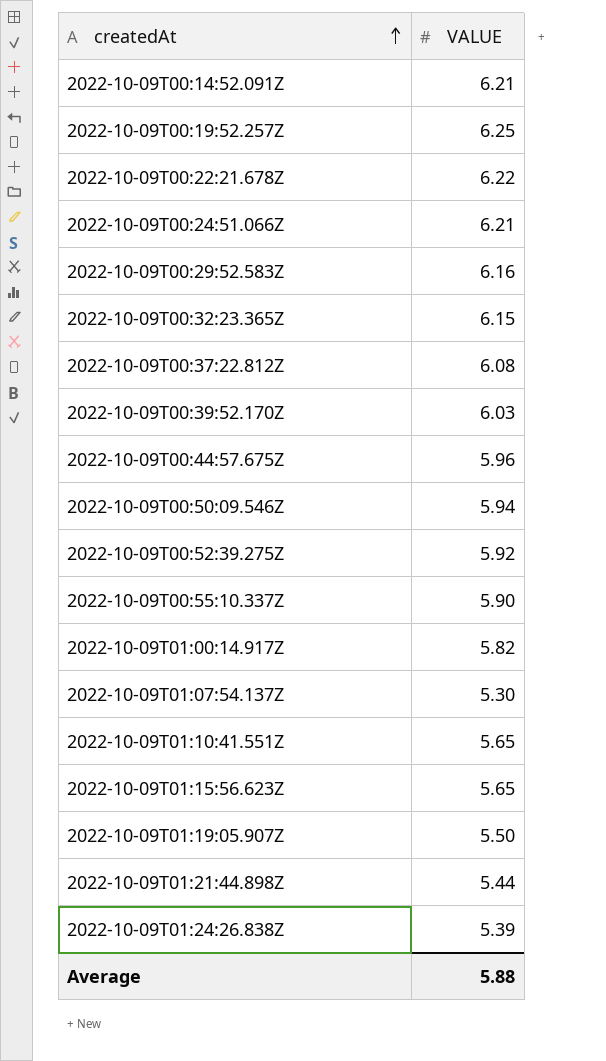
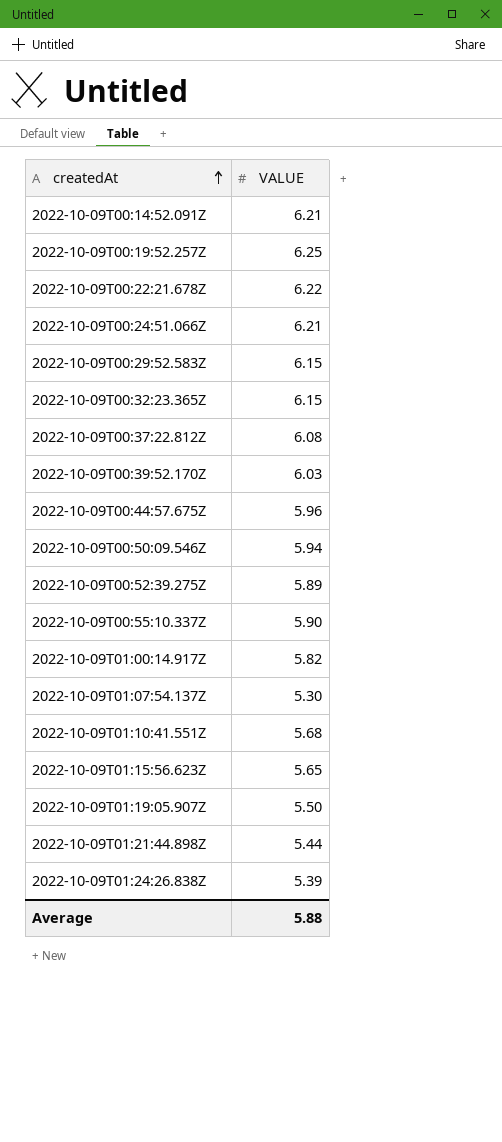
2022-10-09T00:29:52.583Z | VALUE: 6.16 -> 6.15
2022-10-09T00:52:39.275Z | VALUE: 5.92 -> 5.89
2022-10-09T01:10:41.551Z | VALUE: 5.65 -> 5.68

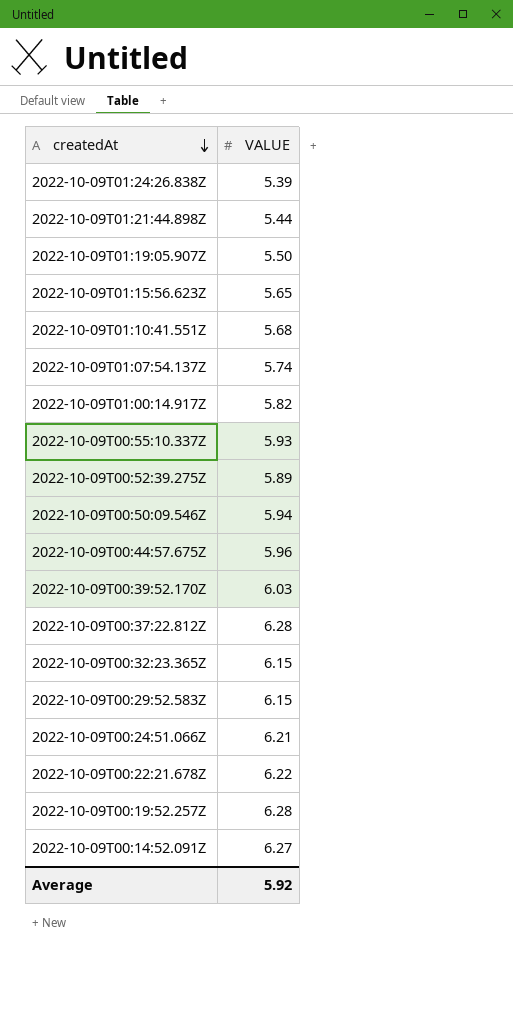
row order: createdAt ascending -> createdAt descending
2022-10-09T01:07:54.137Z | VALUE: 5.30 -> 5.74
2022-10-09T00:55:10.337Z | VALUE: 5.90 -> 5.93
2022-10-09T00:37:22.812Z | VALUE: 6.08 -> 6.28
2022-10-09T00:19:52.257Z | VALUE: 6.25 -> 6.28
2022-10-09T00:14:52.091Z | VALUE: 6.21 -> 6.27
Average | VALUE: 5.88 -> 5.92

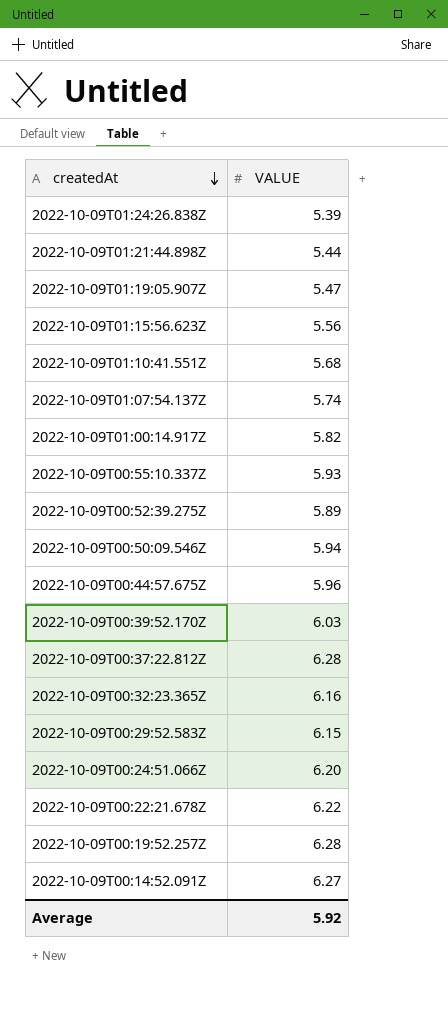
2022-10-09T01:19:05.907Z | VALUE: 5.50 -> 5.47
2022-10-09T01:15:56.623Z | VALUE: 5.65 -> 5.56
2022-10-09T00:32:23.365Z | VALUE: 6.15 -> 6.16
2022-10-09T00:24:51.066Z | VALUE: 6.21 -> 6.20

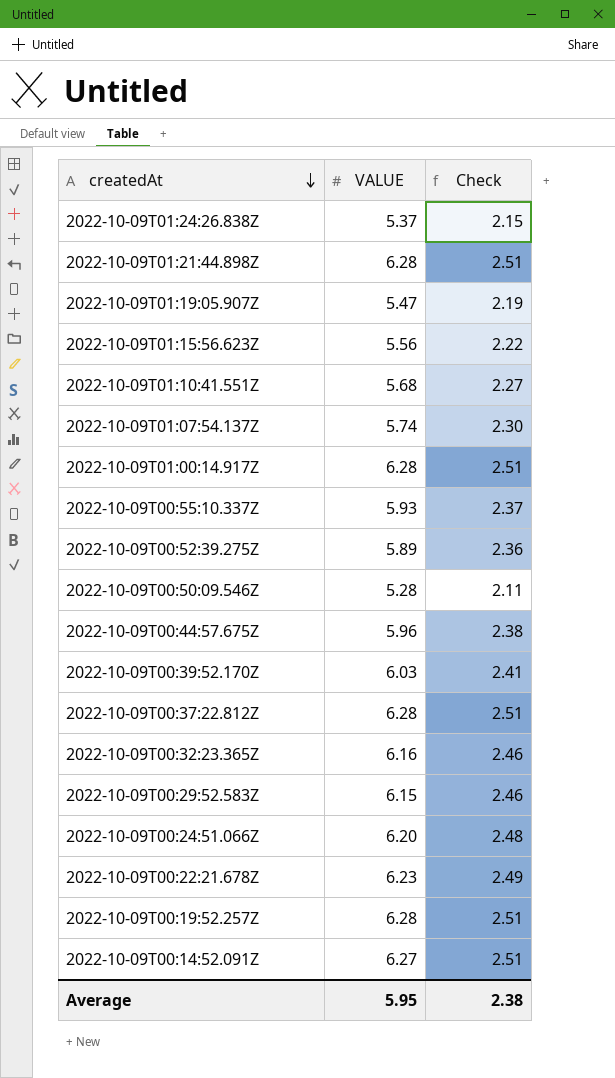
column Check | formula: none -> [VALUE] * 0.4
2022-10-09T01:24:26.838Z | VALUE: 5.39 -> 5.37
2022-10-09T01:21:44.898Z | VALUE: 5.44 -> 6.28
2022-10-09T01:00:14.917Z | VALUE: 5.82 -> 6.28
2022-10-09T00:50:09.546Z | VALUE: 5.94 -> 5.28
2022-10-09T00:22:21.678Z | VALUE: 6.22 -> 6.23
Average | VALUE: 5.92 -> 5.95

